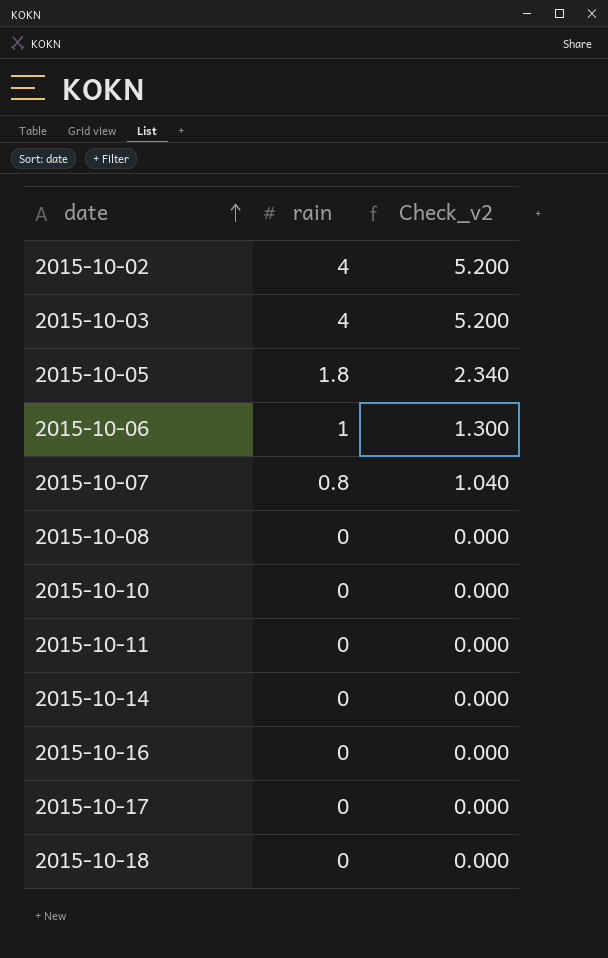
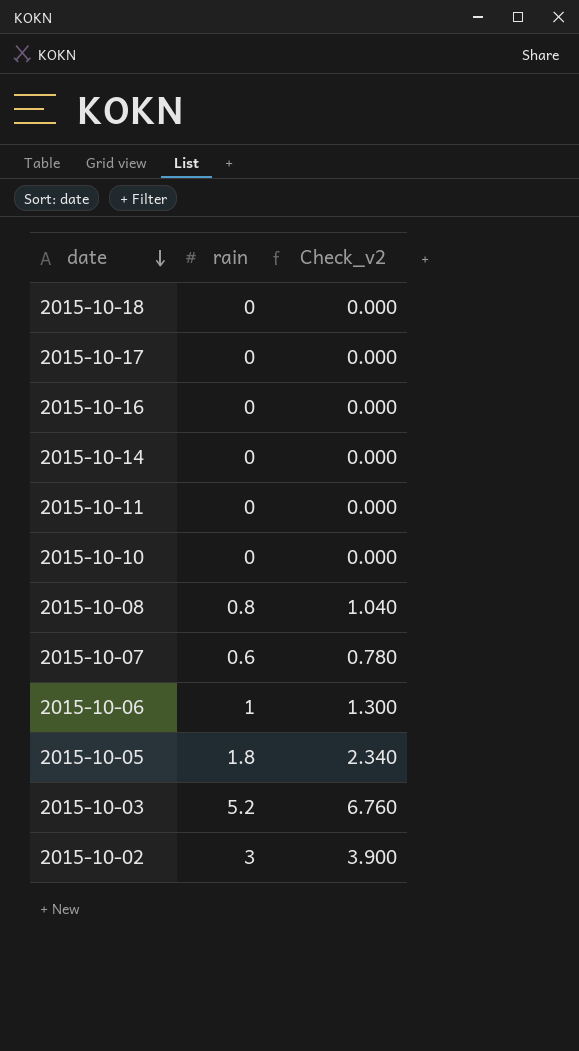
row order: date ascending -> date descending
2015-10-08 | rain: 0 -> 0.8
2015-10-08 | Check_v2: 0.000 -> 1.040
2015-10-07 | rain: 0.8 -> 0.6
2015-10-07 | Check_v2: 1.040 -> 0.780
2015-10-03 | rain: 4 -> 5.2
2015-10-03 | Check_v2: 5.200 -> 6.760
2015-10-02 | rain: 4 -> 3
2015-10-02 | Check_v2: 5.200 -> 3.900

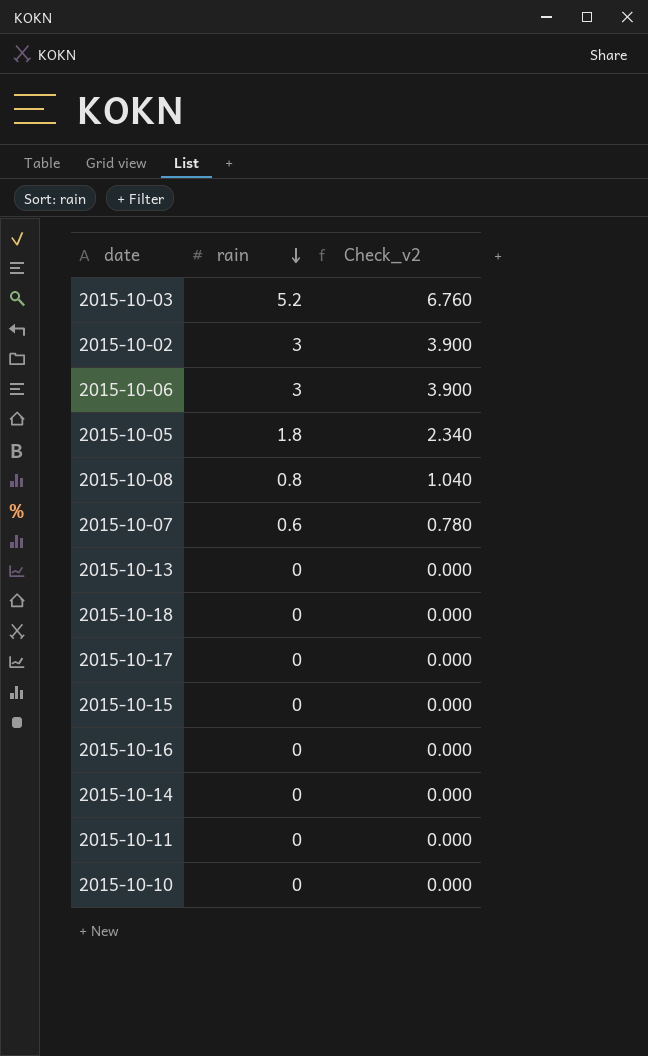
row order: date descending -> rain descending
2015-10-06 | rain: 1 -> 3
2015-10-06 | Check_v2: 1.300 -> 3.900
row 2015-10-13: none -> 0 | 0.000
row 2015-10-15: none -> 0 | 0.000

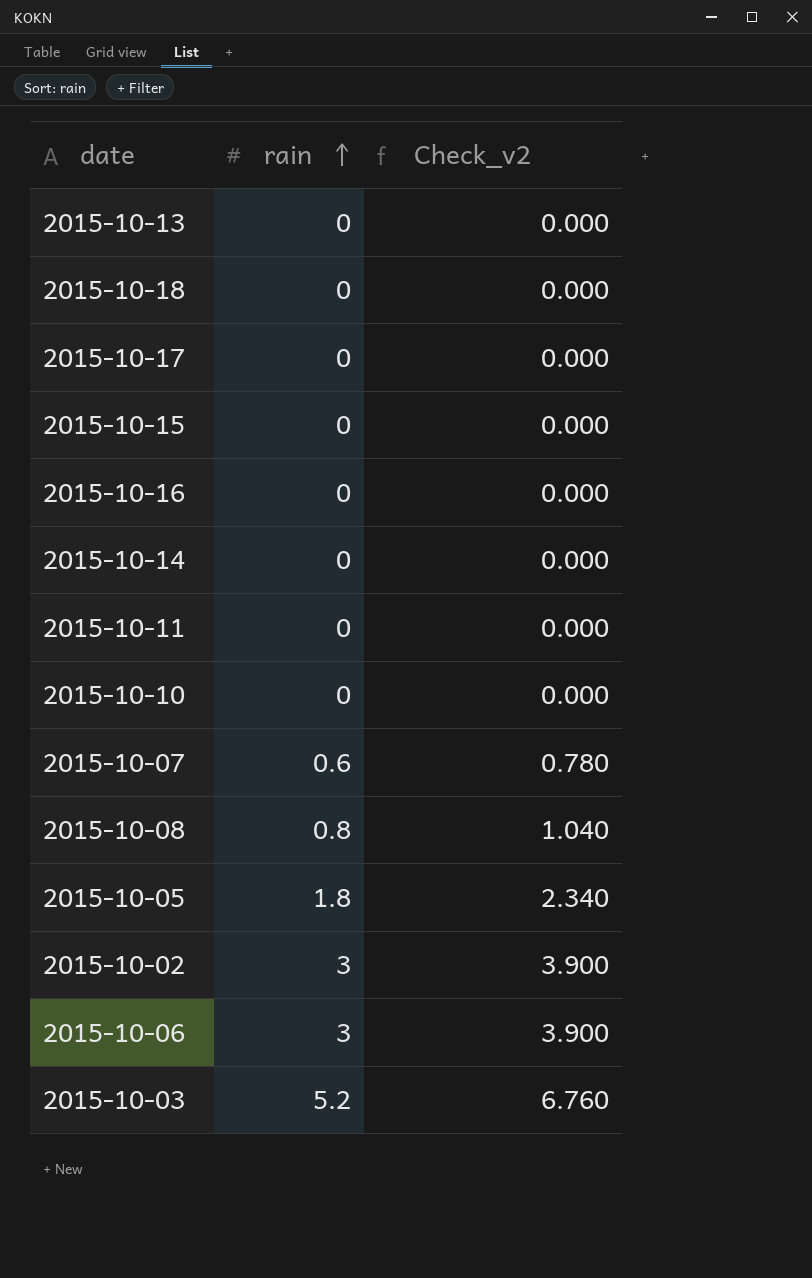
row order: rain descending -> rain ascending

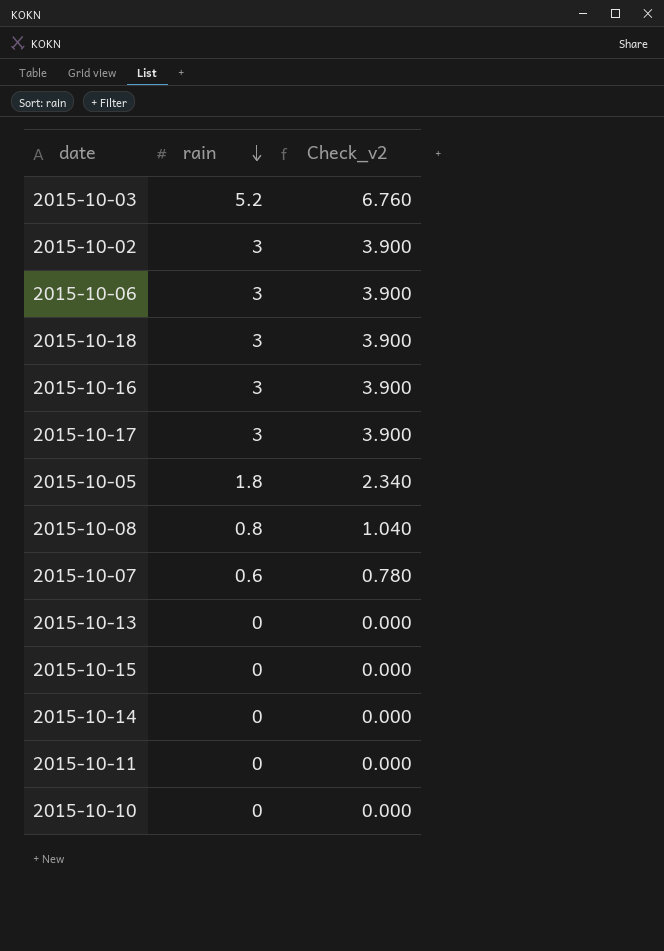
row order: rain ascending -> rain descending
2015-10-18 | rain: 0 -> 3
2015-10-18 | Check_v2: 0.000 -> 3.900
2015-10-16 | rain: 0 -> 3
2015-10-16 | Check_v2: 0.000 -> 3.900
2015-10-17 | rain: 0 -> 3
2015-10-17 | Check_v2: 0.000 -> 3.900

